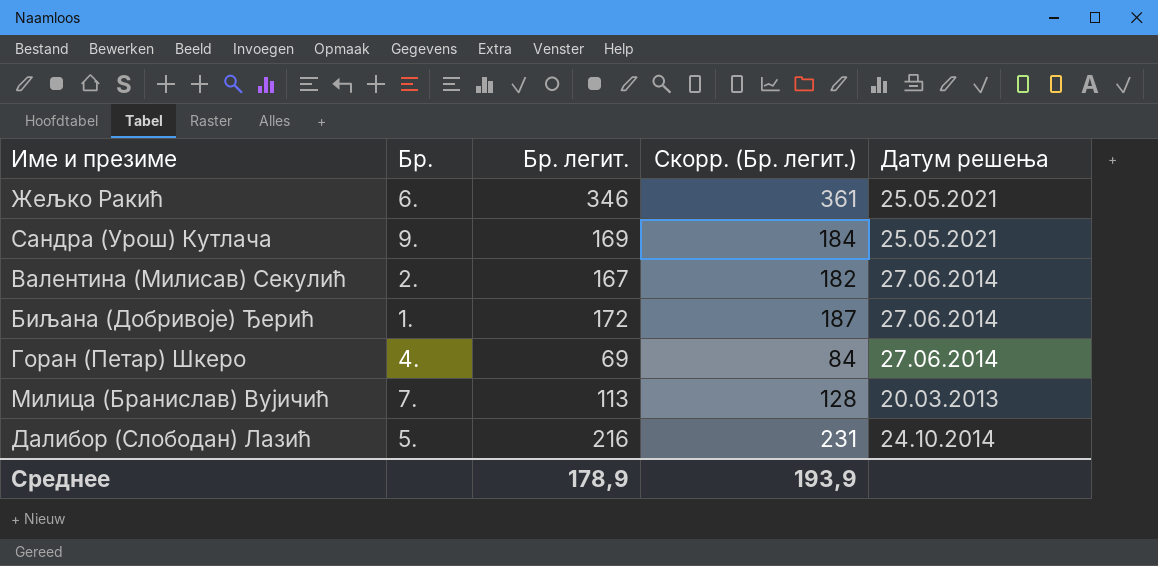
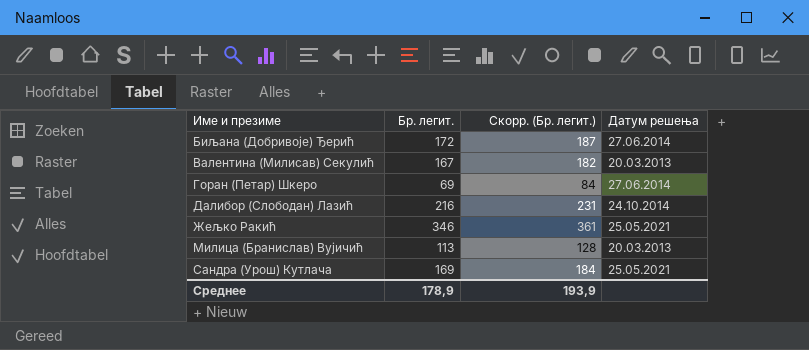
row order: none -> Име и презиме ascending
column Бр. | position: 2 -> none
Валентина (Милисав) Секулић | Датум решења: 27.06.2014 -> 20.03.2013

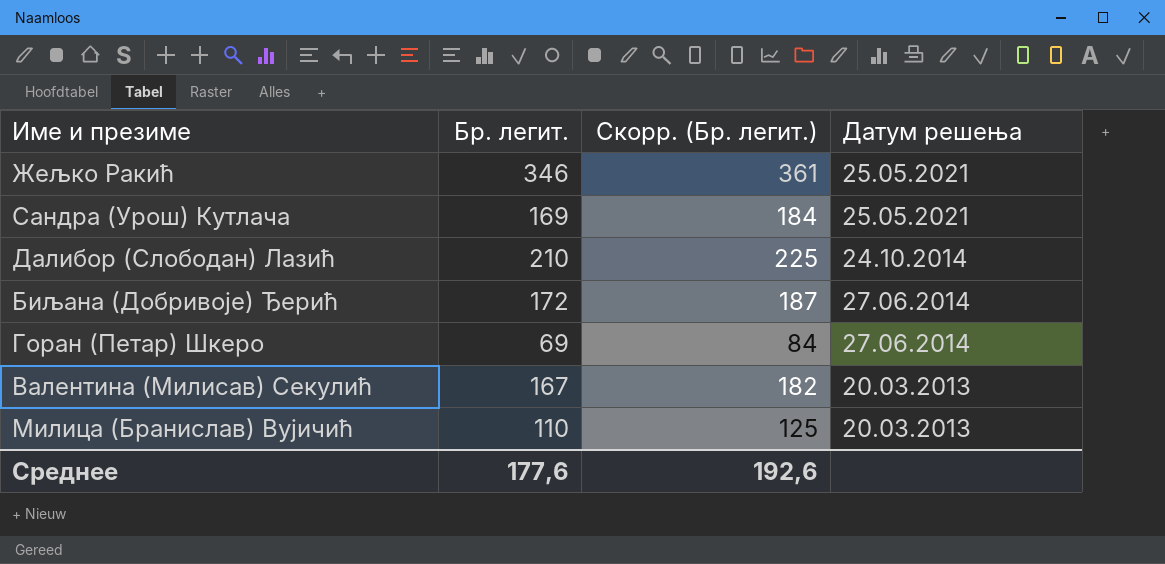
row order: Име и презиме ascending -> Датум решења descending
Далибор (Слободан) Лазић | Бр. легит.: 216 -> 210
Далибор (Слободан) Лазић | Скорр. (Бр. легит.): 231 -> 225
Милица (Бранислав) Вујичић | Бр. легит.: 113 -> 110
Милица (Бранислав) Вујичић | Скорр. (Бр. легит.): 128 -> 125
Среднее | Бр. легит.: 178,9 -> 177,6
Среднее | Скорр. (Бр. легит.): 193,9 -> 192,6

